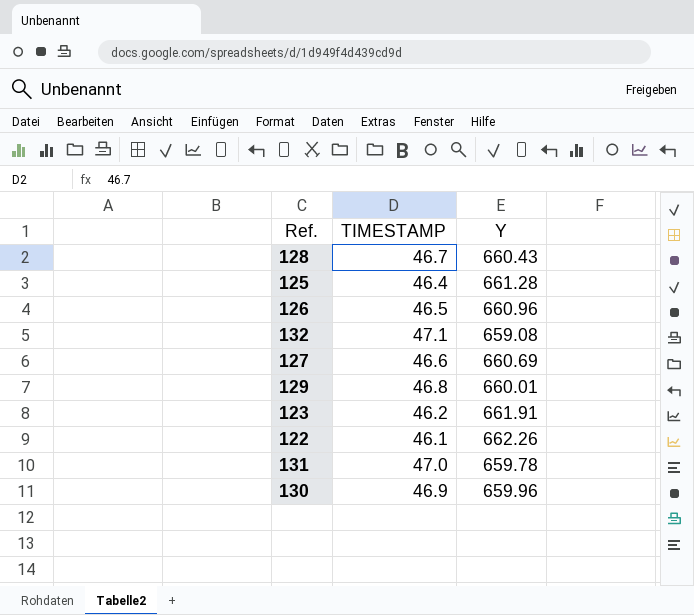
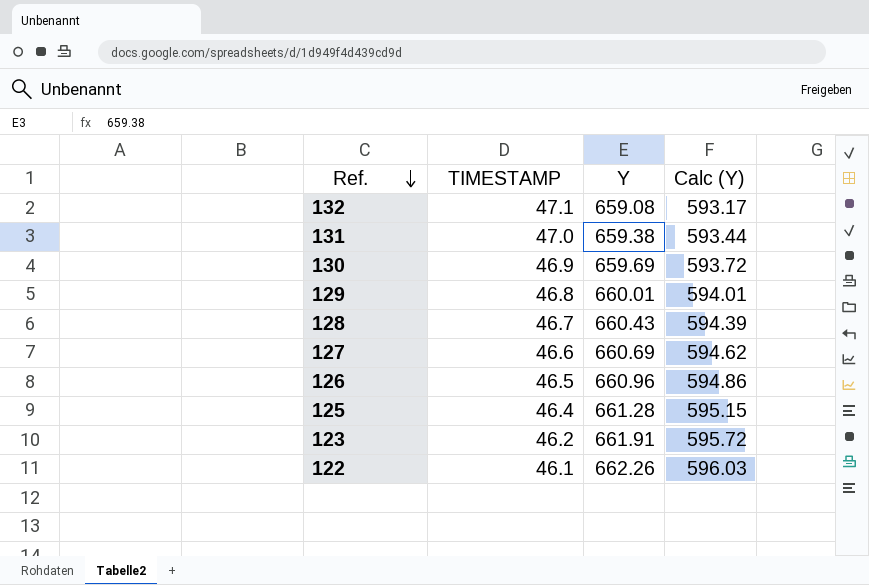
row order: none -> Ref. descending
column Calc (Y) | formula: none -> [Y] * 0.9
131 | Y: 659.78 -> 659.38
130 | Y: 659.96 -> 659.69

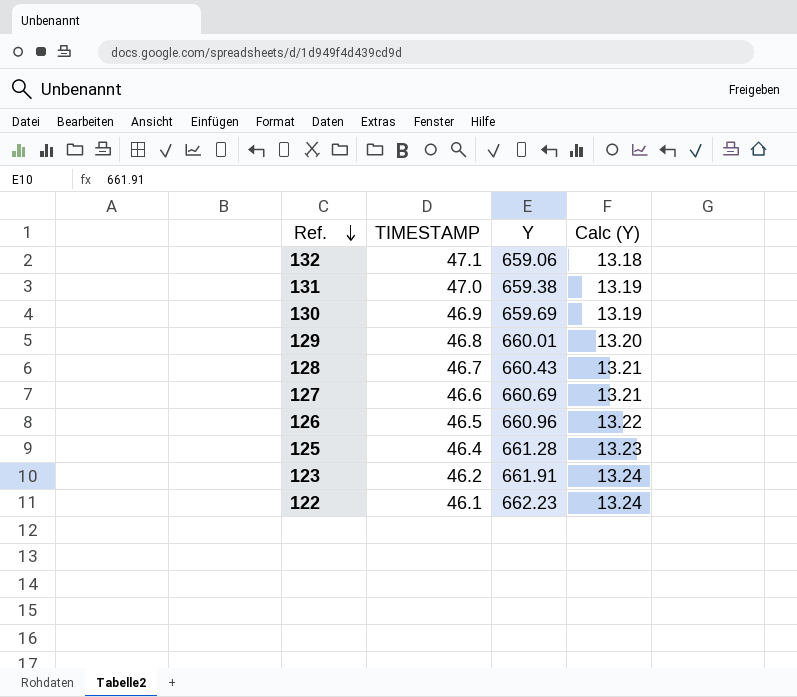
column Calc (Y) | formula: [Y] * 0.9 -> [Y] * 0.02
132 | Y: 659.08 -> 659.06
122 | Y: 662.26 -> 662.23

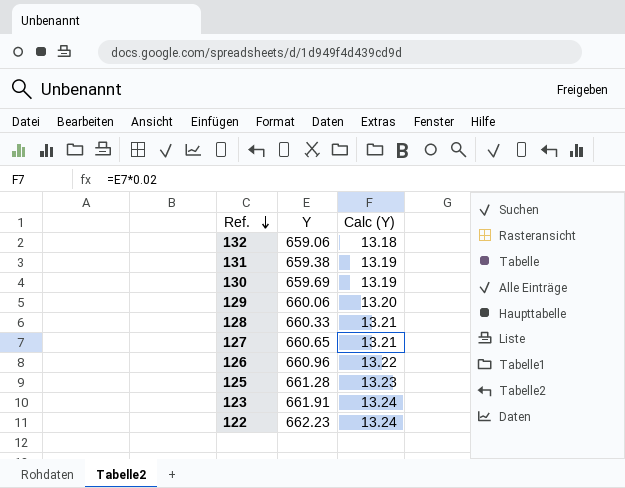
column TIMESTAMP | position: 2 -> none
129 | Y: 660.01 -> 660.06
128 | Y: 660.43 -> 660.33
127 | Y: 660.69 -> 660.65

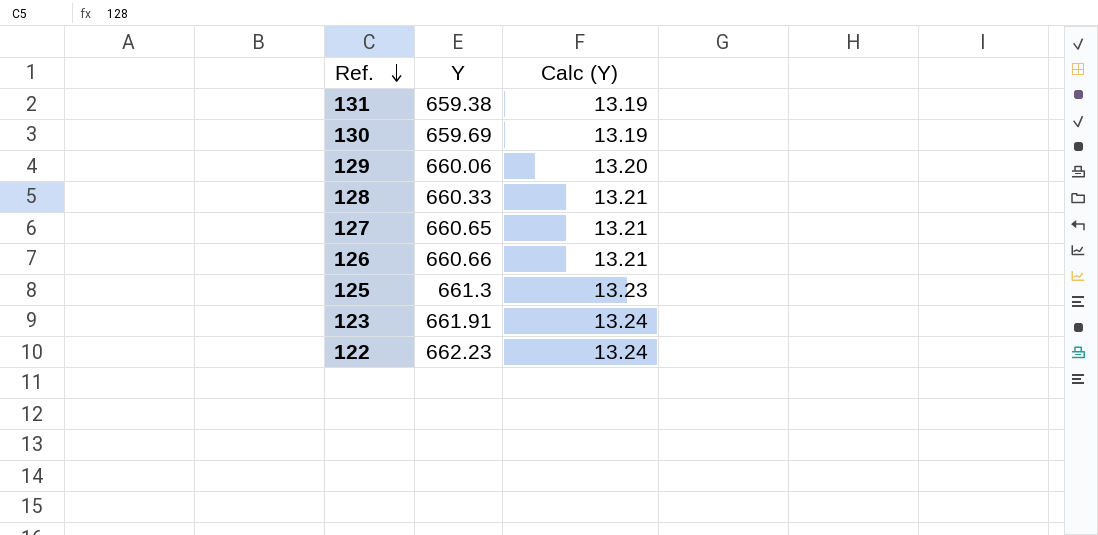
row 132: 659.06 | 13.18 -> none
126 | Y: 660.96 -> 660.66
126 | Calc (Y): 13.22 -> 13.21
125 | Y: 661.28 -> 661.3

